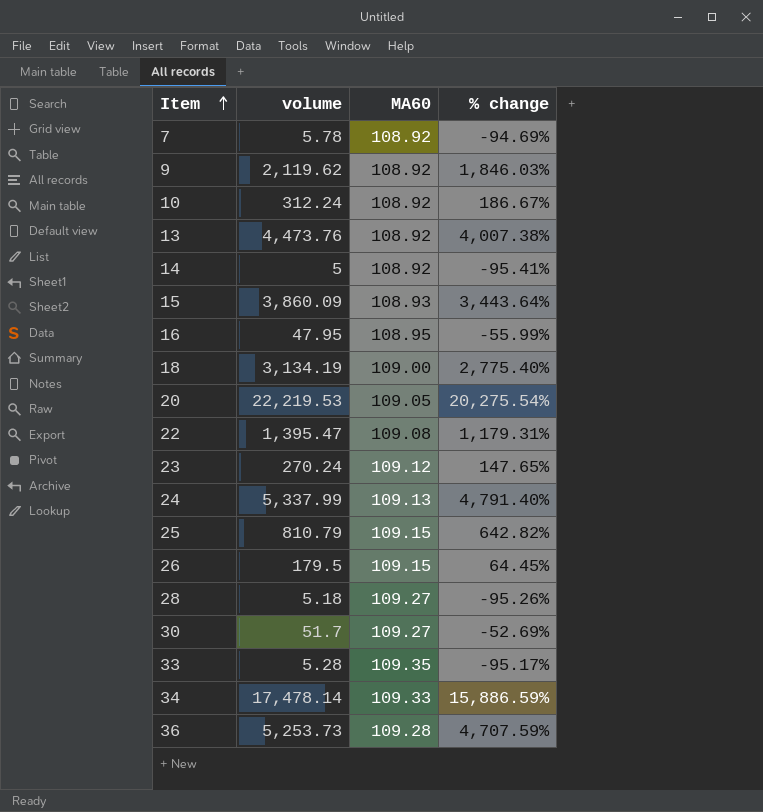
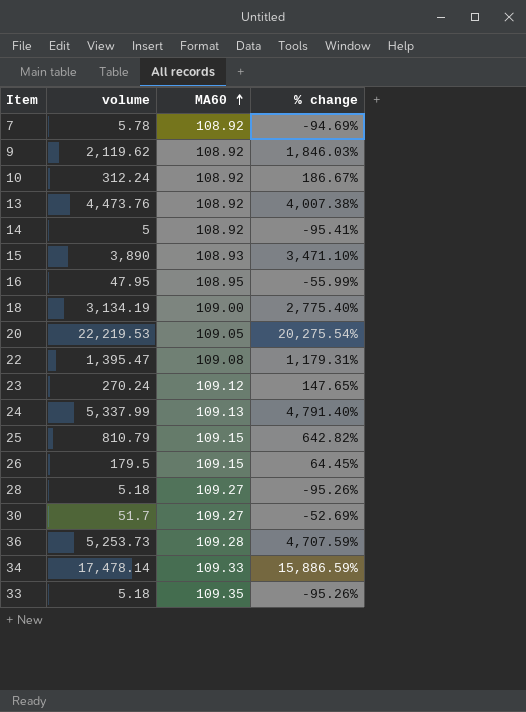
row order: Item ascending -> MA60 ascending
15 | volume: 3,860.09 -> 3,890
15 | % change: 3,443.64% -> 3,471.10%
33 | volume: 5.28 -> 5.18
33 | % change: -95.17% -> -95.26%

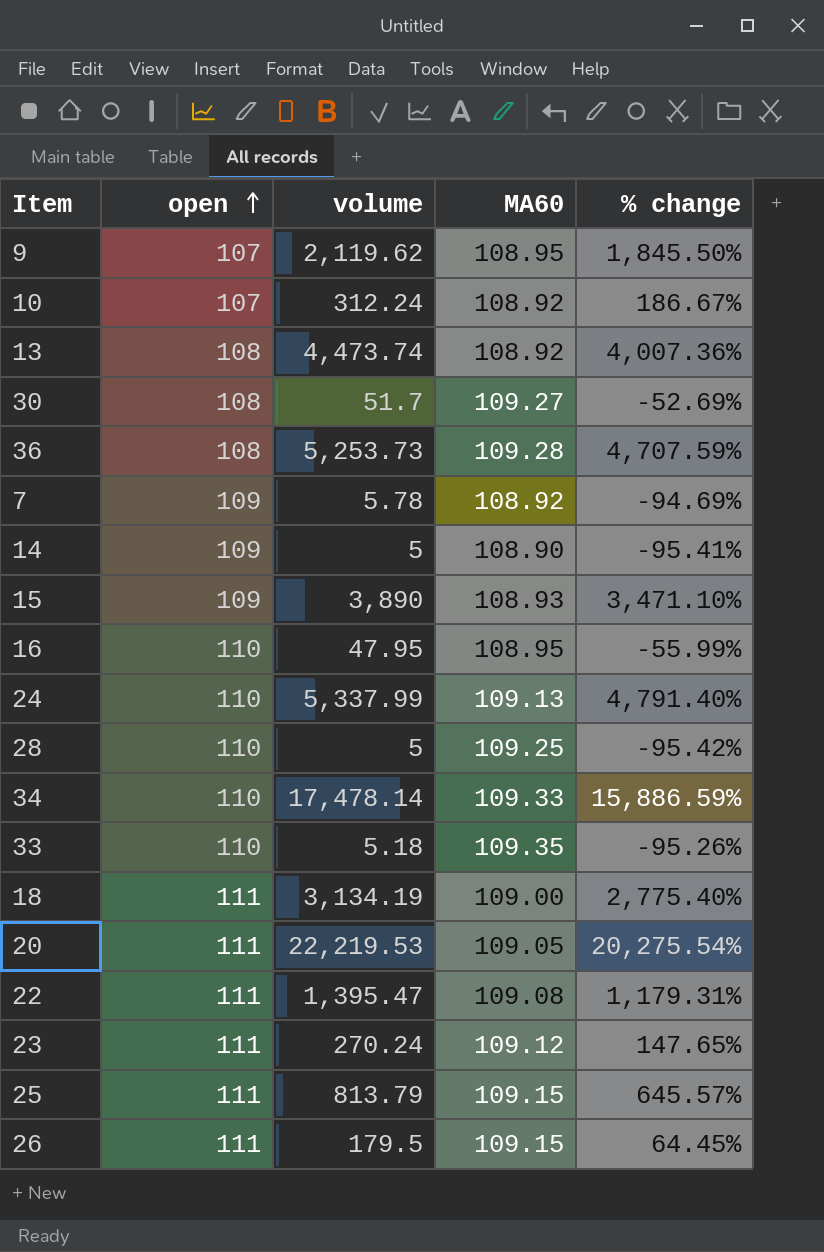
row order: MA60 ascending -> open ascending
column open | position: none -> 2
9 | MA60: 108.92 -> 108.95
9 | % change: 1,846.03% -> 1,845.50%
13 | volume: 4,473.76 -> 4,473.74
13 | % change: 4,007.38% -> 4,007.36%
14 | MA60: 108.92 -> 108.90
28 | volume: 5.18 -> 5
28 | MA60: 109.27 -> 109.25
28 | % change: -95.26% -> -95.42%
25 | volume: 810.79 -> 813.79
25 | % change: 642.82% -> 645.57%

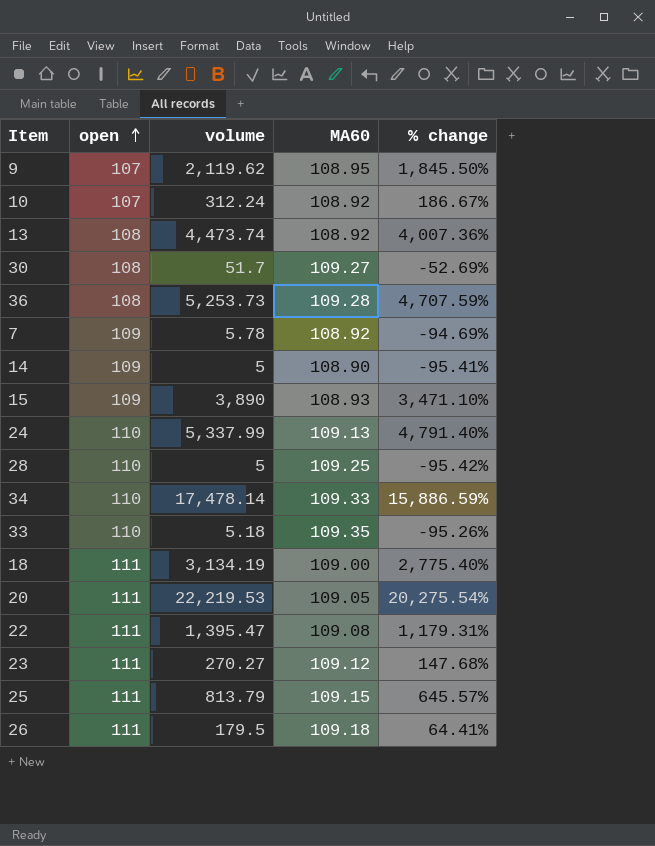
row 16: 110 | 47.95 | 108.95 | -55.99% -> none
23 | volume: 270.24 -> 270.27
23 | % change: 147.65% -> 147.68%
26 | MA60: 109.15 -> 109.18
26 | % change: 64.45% -> 64.41%

